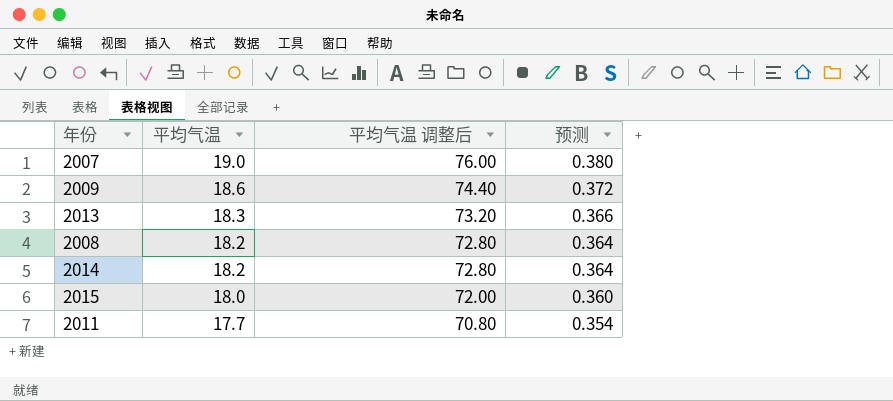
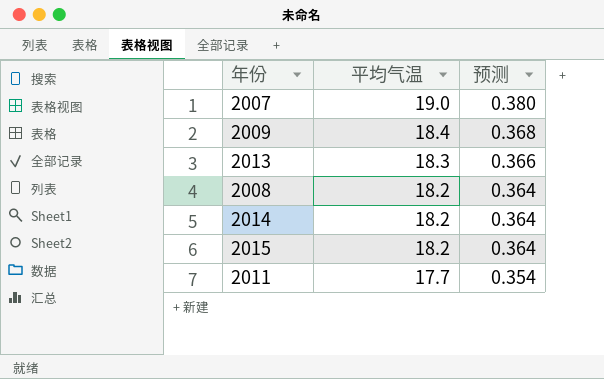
column 平均气温 调整后 | formula: [平均气温] * 4 -> none
2009 | 平均气温: 18.6 -> 18.4
2009 | 预测: 0.372 -> 0.368
2015 | 平均气温: 18.0 -> 18.2
2015 | 预测: 0.360 -> 0.364

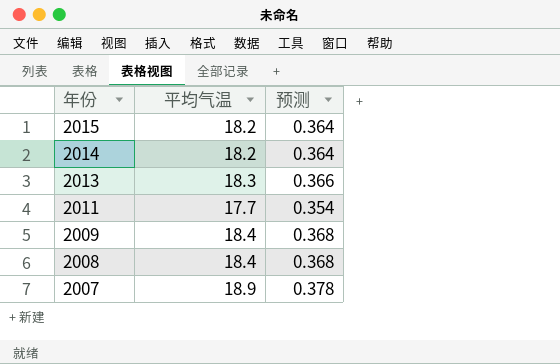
row order: 平均气温 descending -> 年份 descending
2008 | 平均气温: 18.2 -> 18.4
2008 | 预测: 0.364 -> 0.368
2007 | 平均气温: 19.0 -> 18.9
2007 | 预测: 0.380 -> 0.378

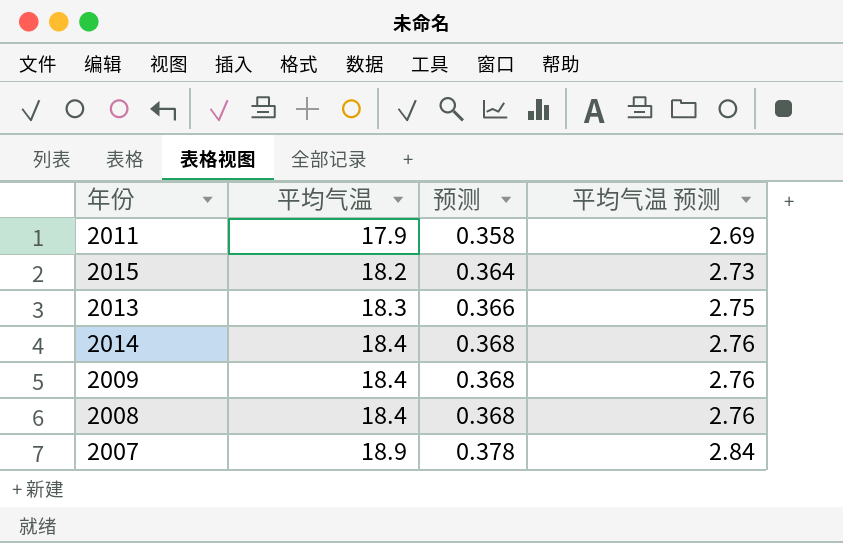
row order: 年份 descending -> 平均气温 ascending
column 平均气温 预测 | formula: none -> [平均气温] * 0.15
2011 | 平均气温: 17.7 -> 17.9
2011 | 预测: 0.354 -> 0.358
2014 | 平均气温: 18.2 -> 18.4
2014 | 预测: 0.364 -> 0.368

